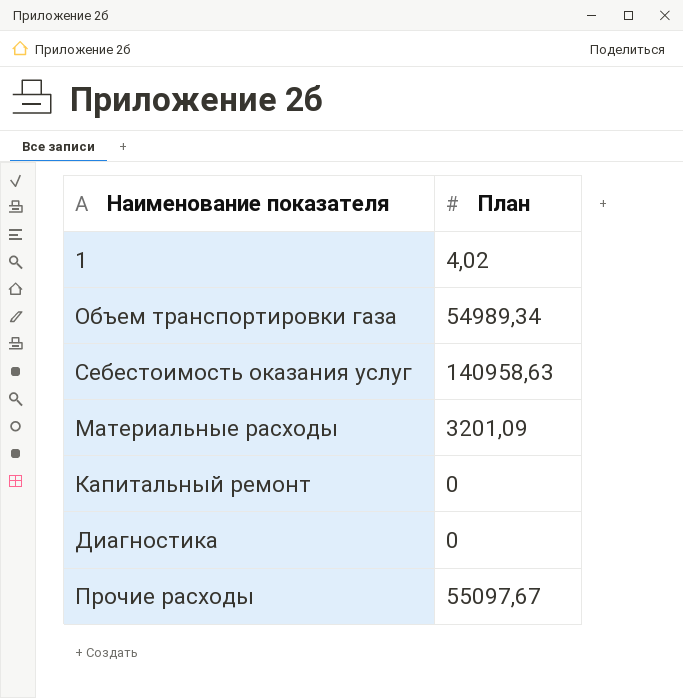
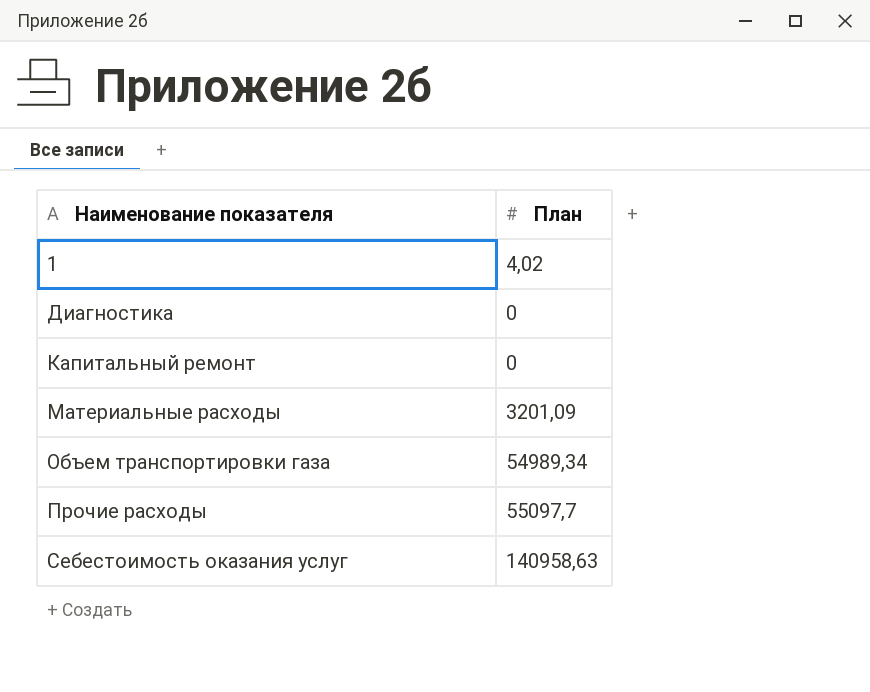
row order: none -> Наименование показателя ascending
Прочие расходы | План: 55097,67 -> 55097,7

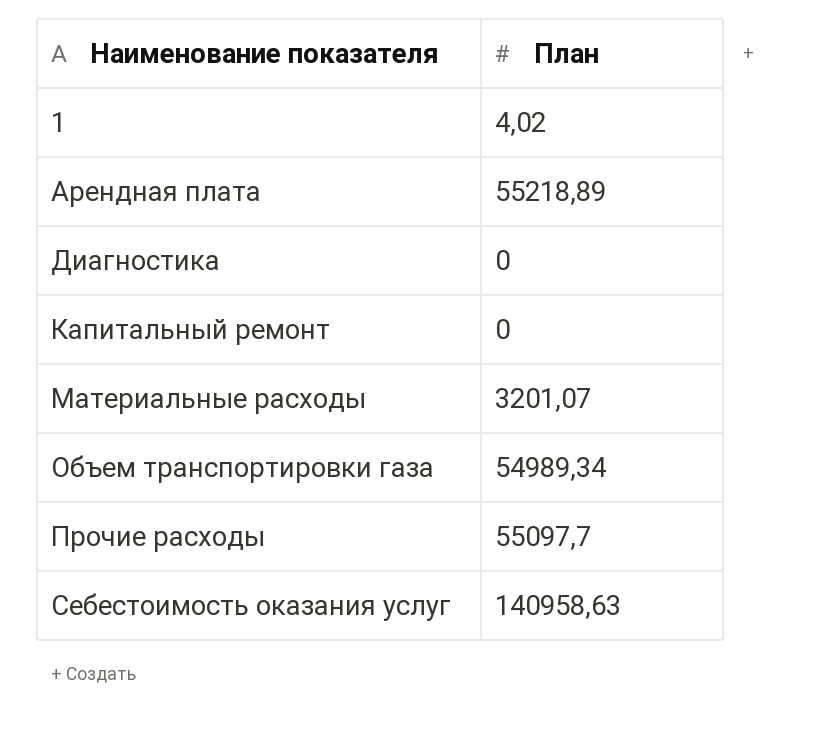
row Арендная плата: none -> 55218,89
Материальные расходы | План: 3201,09 -> 3201,07

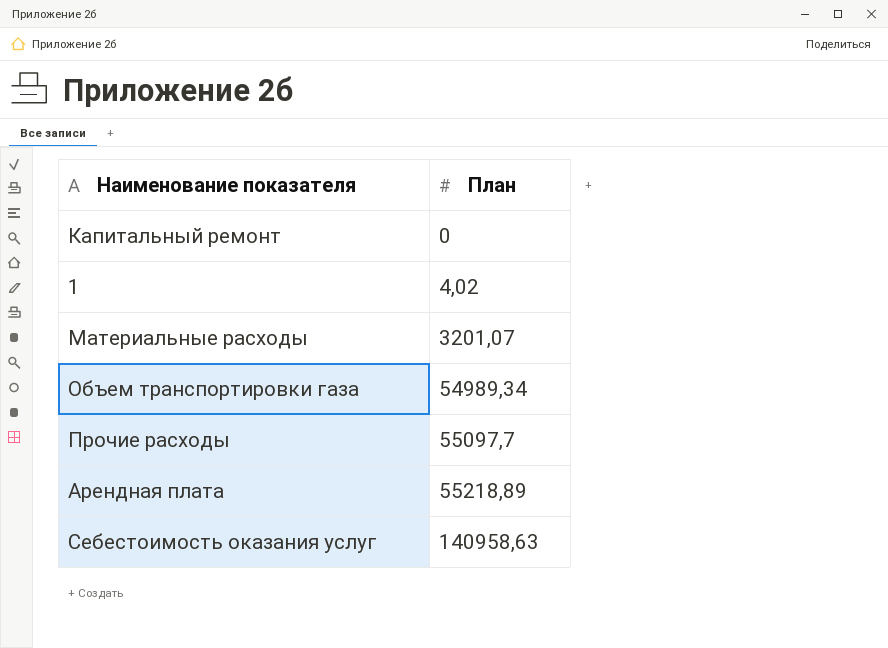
row order: Наименование показателя ascending -> План ascending
row Диагностика: 0 -> none

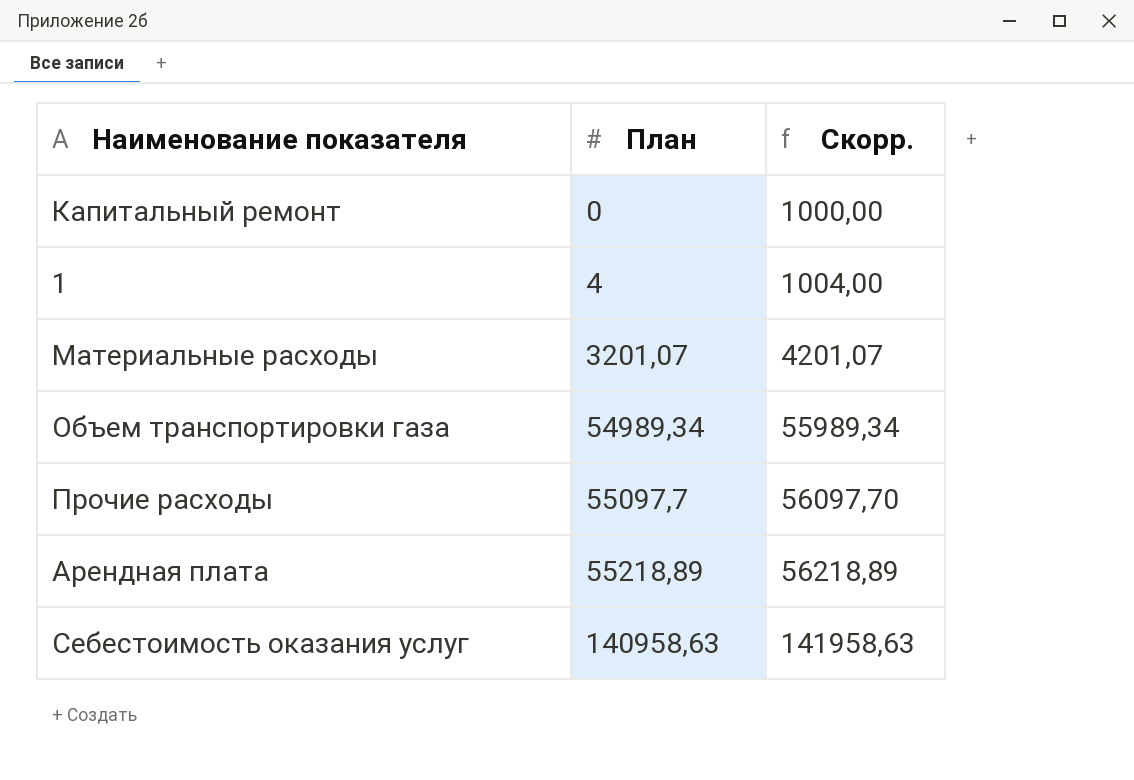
column Скорр. | formula: none -> [План] + 1000
1 | План: 4,02 -> 4

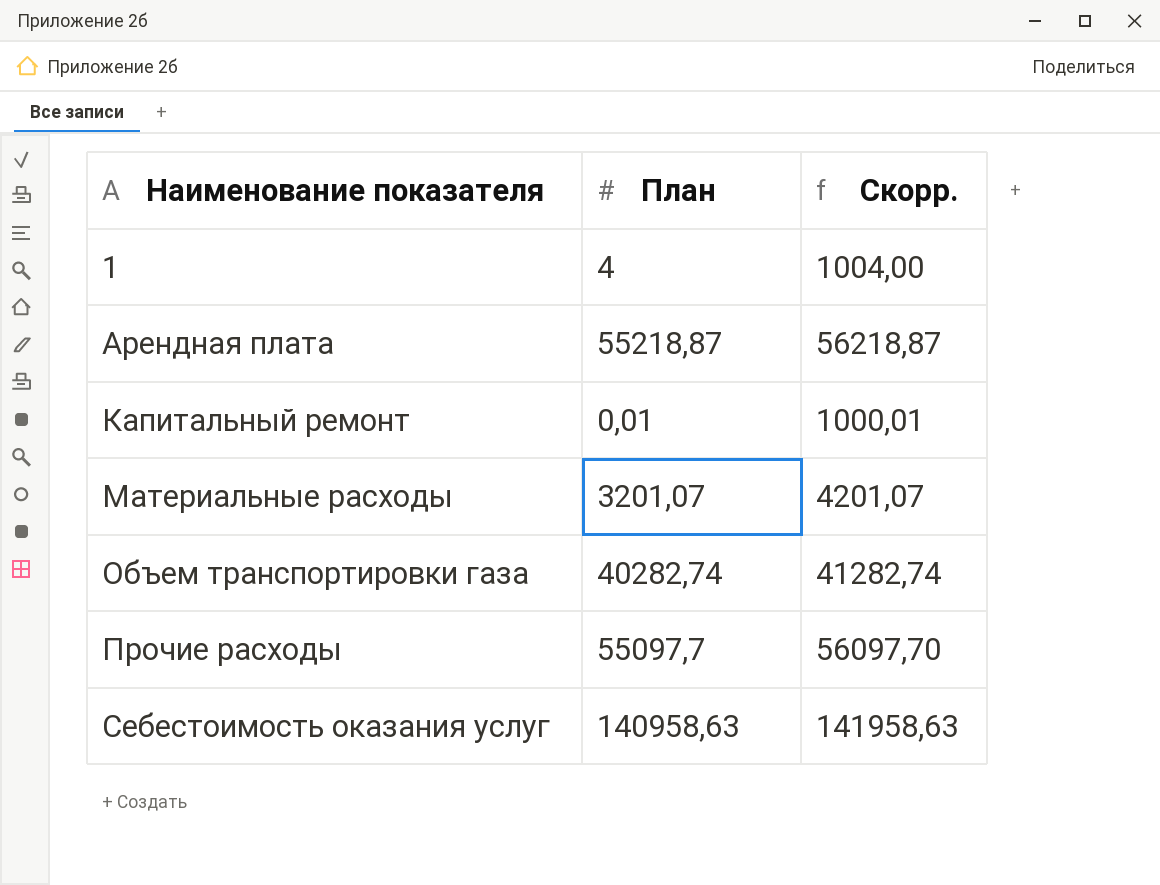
row order: План ascending -> Наименование показателя ascending
Арендная плата | План: 55218,89 -> 55218,87
Арендная плата | Скорр.: 56218,89 -> 56218,87
Капитальный ремонт | План: 0 -> 0,01
Капитальный ремонт | Скорр.: 1000,00 -> 1000,01
Объем транспортировки газа | План: 54989,34 -> 40282,74
Объем транспортировки газа | Скорр.: 55989,34 -> 41282,74

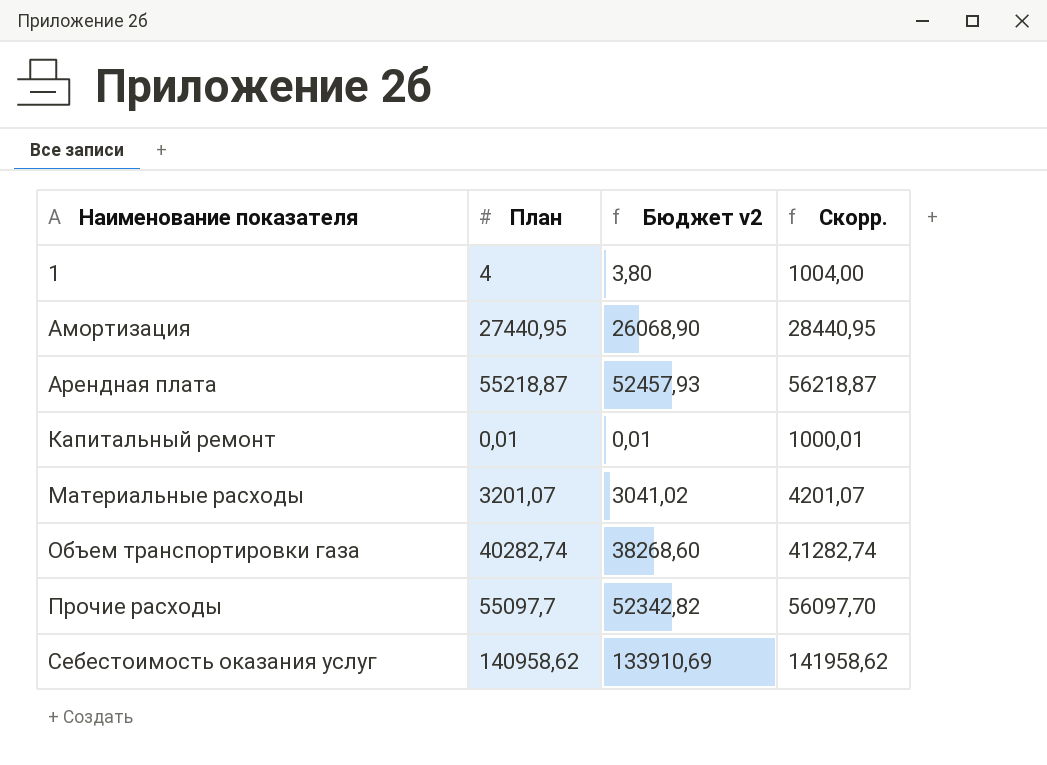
column Бюджет v2 | formula: none -> [План] * 0,95
row Амортизация: none -> 27440,95 | 26068,90 | 28440,95
Себестоимость оказания услуг | План: 140958,63 -> 140958,62
Себестоимость оказания услуг | Скорр.: 141958,63 -> 141958,62

